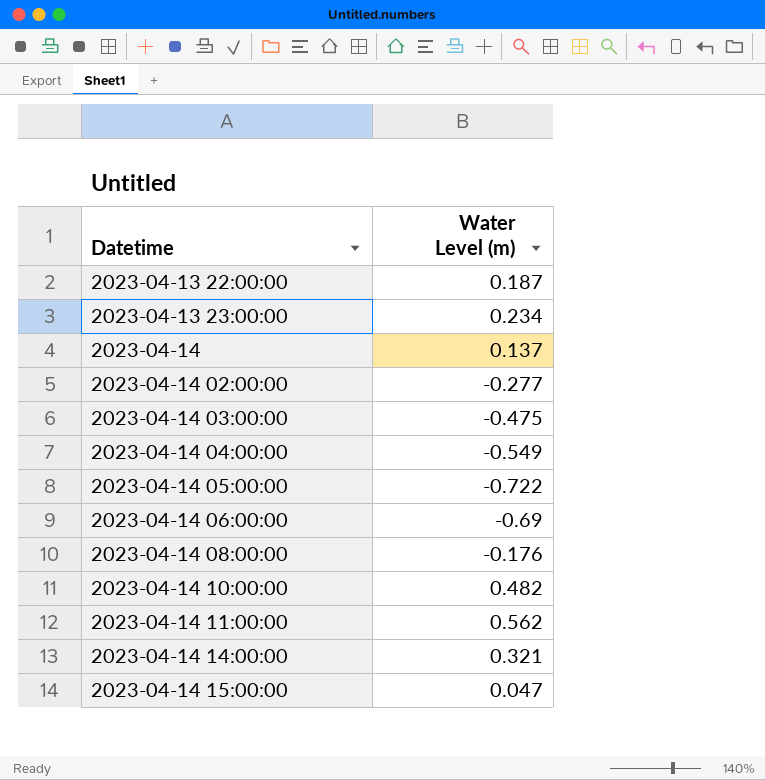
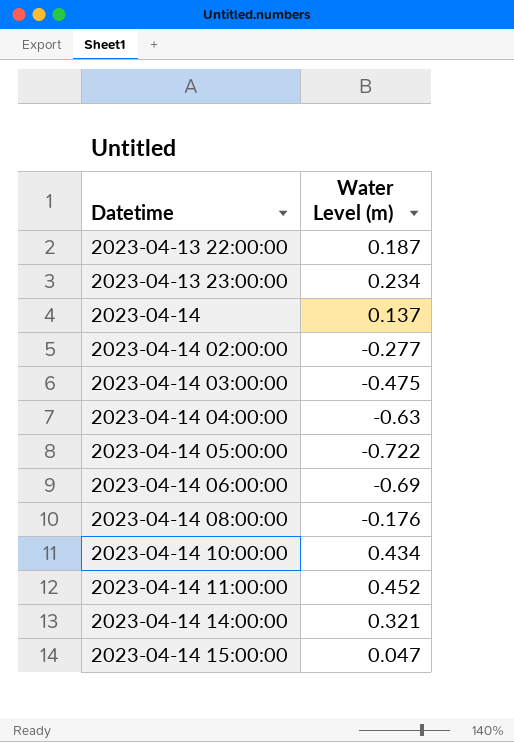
2023-04-14 04:00:00 | Water Level (m): -0.549 -> -0.63
2023-04-14 10:00:00 | Water Level (m): 0.482 -> 0.434
2023-04-14 11:00:00 | Water Level (m): 0.562 -> 0.452

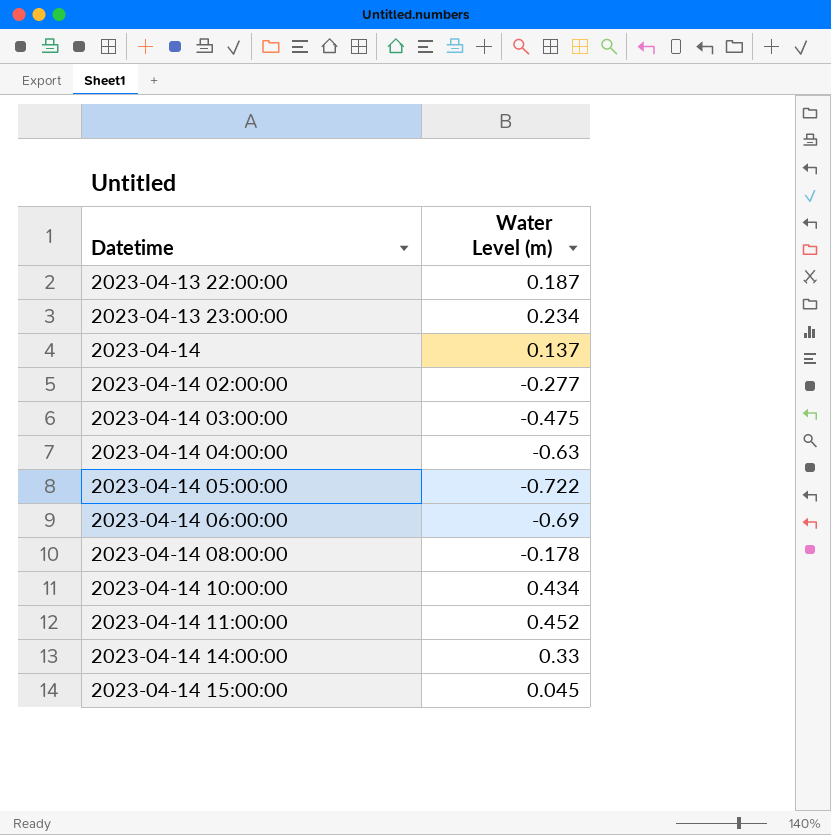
2023-04-14 08:00:00 | Water Level (m): -0.176 -> -0.178
2023-04-14 14:00:00 | Water Level (m): 0.321 -> 0.33
2023-04-14 15:00:00 | Water Level (m): 0.047 -> 0.045

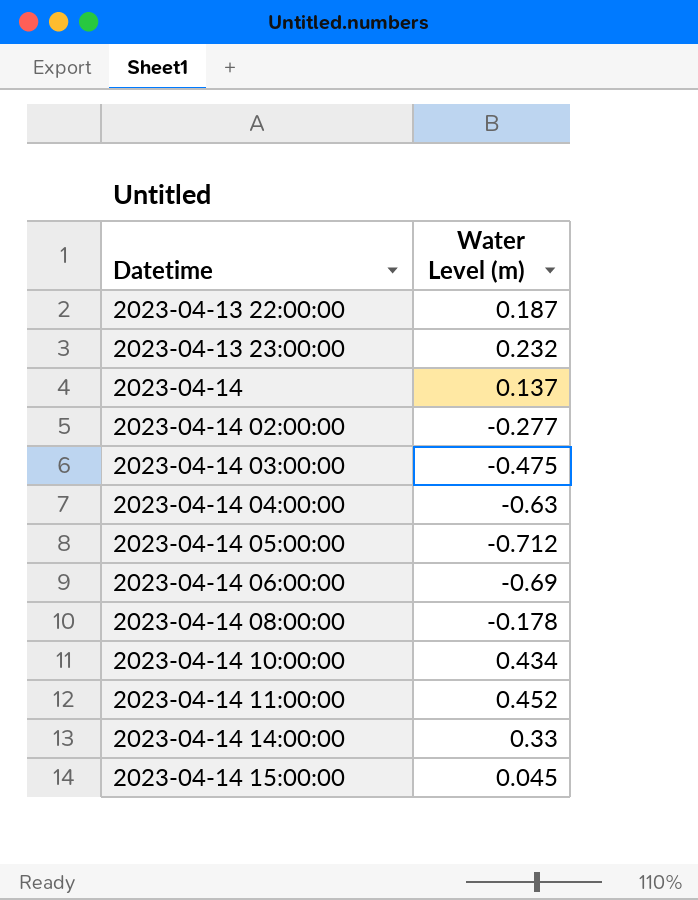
2023-04-13 23:00:00 | Water Level (m): 0.234 -> 0.232
2023-04-14 05:00:00 | Water Level (m): -0.722 -> -0.712

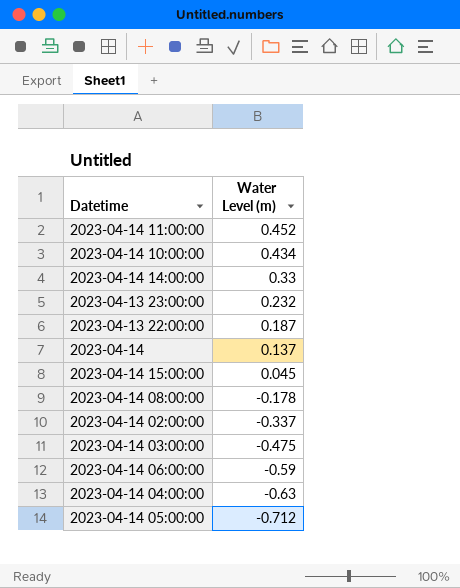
row order: Datetime ascending -> Water Level (m) descending
2023-04-14 02:00:00 | Water Level (m): -0.277 -> -0.337
2023-04-14 06:00:00 | Water Level (m): -0.69 -> -0.59

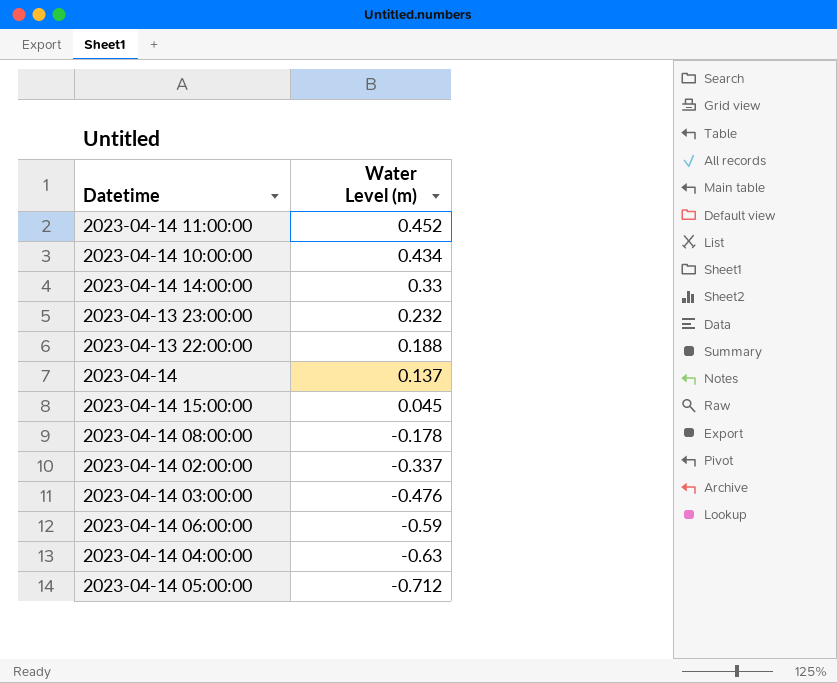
2023-04-13 22:00:00 | Water Level (m): 0.187 -> 0.188
2023-04-14 03:00:00 | Water Level (m): -0.475 -> -0.476

